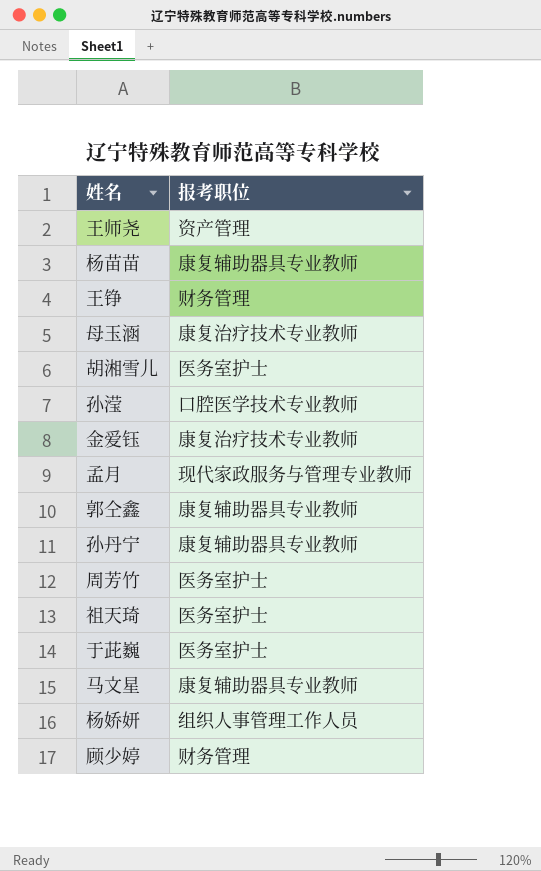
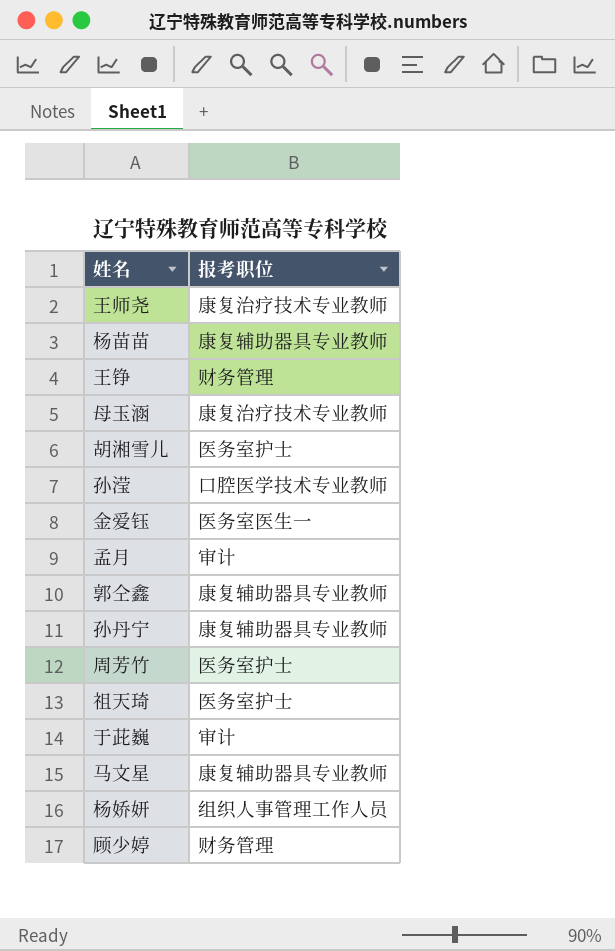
王师尧 | 报考职位: 资产管理 -> 康复治疗技术专业教师
金爱钰 | 报考职位: 康复治疗技术专业教师 -> 医务室医生一
孟月 | 报考职位: 现代家政服务与管理专业教师 -> 审计
于茈巍 | 报考职位: 医务室护士 -> 审计

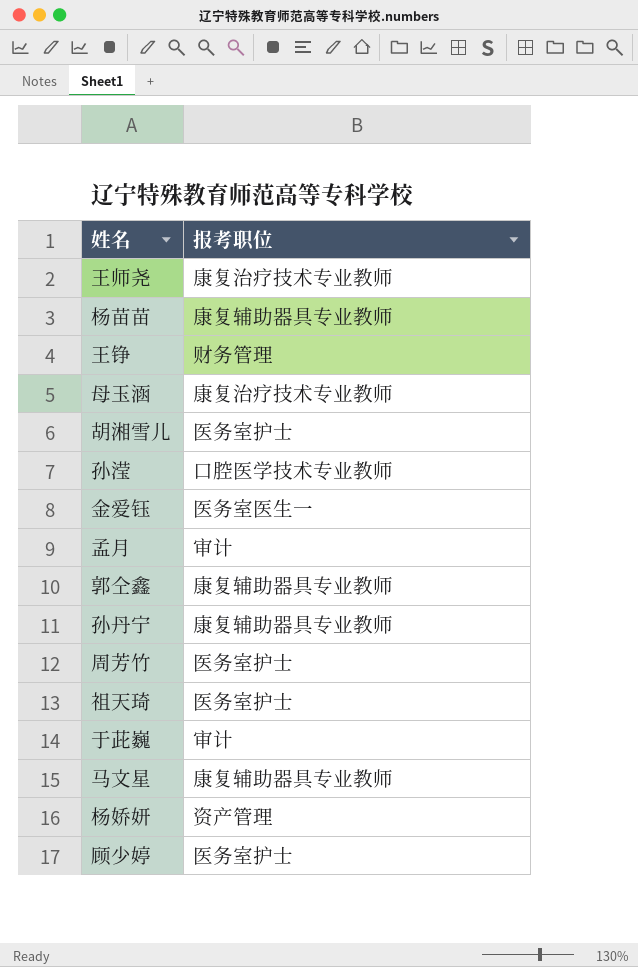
杨娇妍 | 报考职位: 组织人事管理工作人员 -> 资产管理
顾少婷 | 报考职位: 财务管理 -> 医务室护士

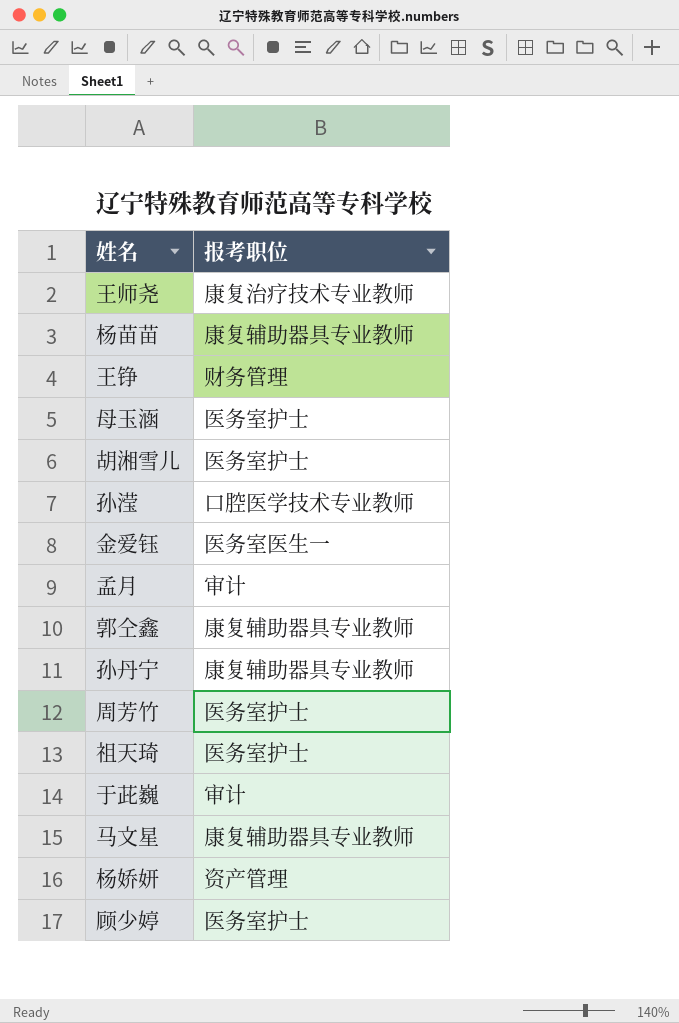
母玉涵 | 报考职位: 康复治疗技术专业教师 -> 医务室护士

